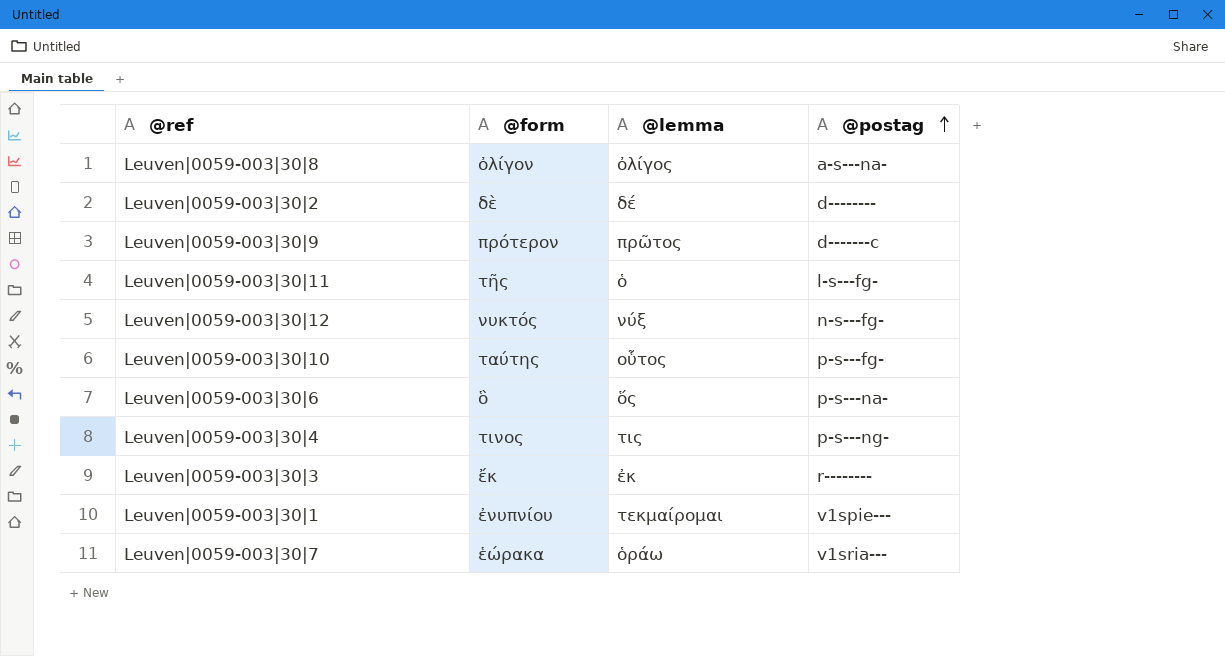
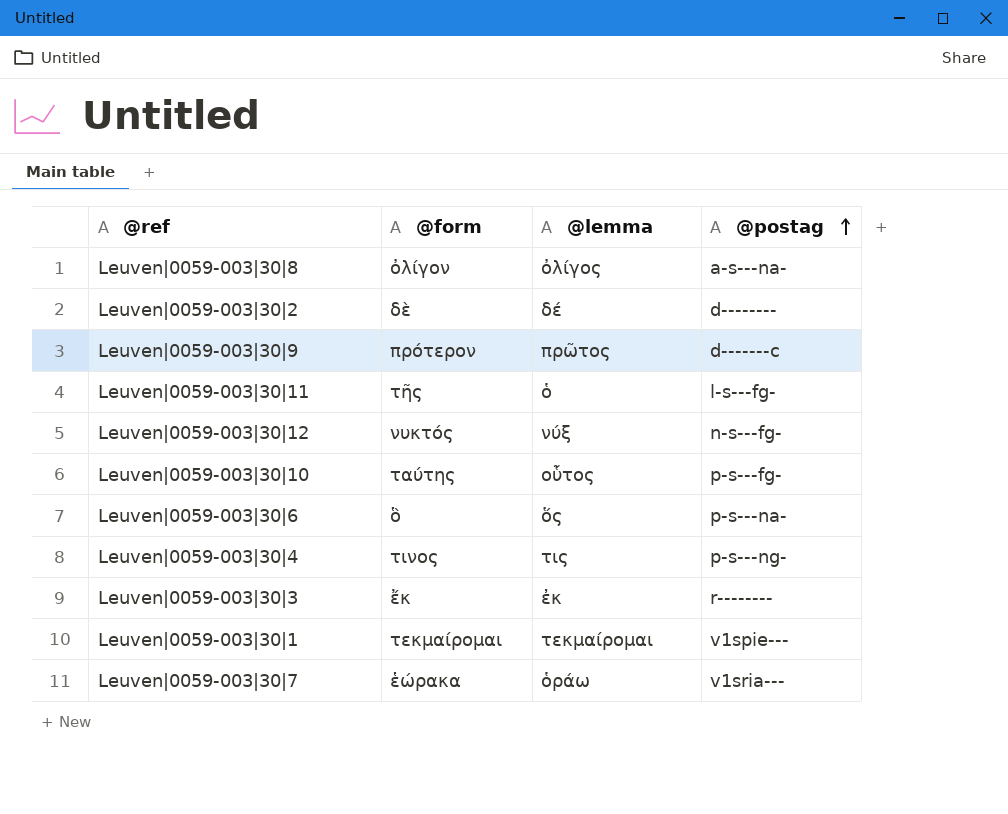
Leuven|0059-003|30|1 | @form: ἐνυπνίου -> τεκμαίρομαι

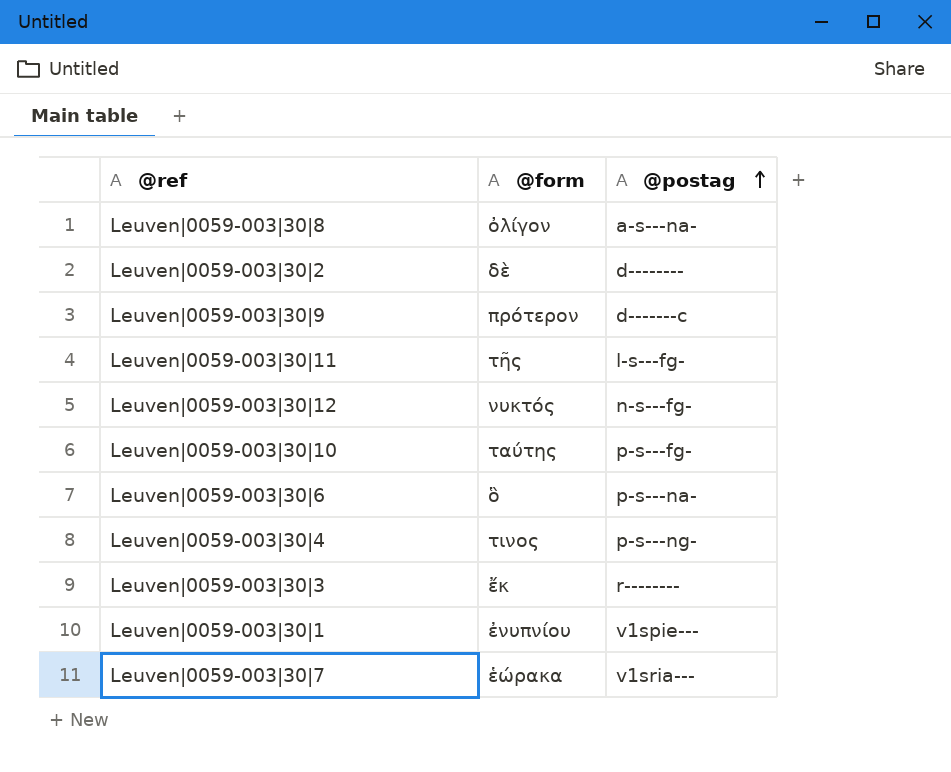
column @lemma | position: 3 -> none
Leuven|0059-003|30|1 | @form: τεκμαίρομαι -> ἐνυπνίου

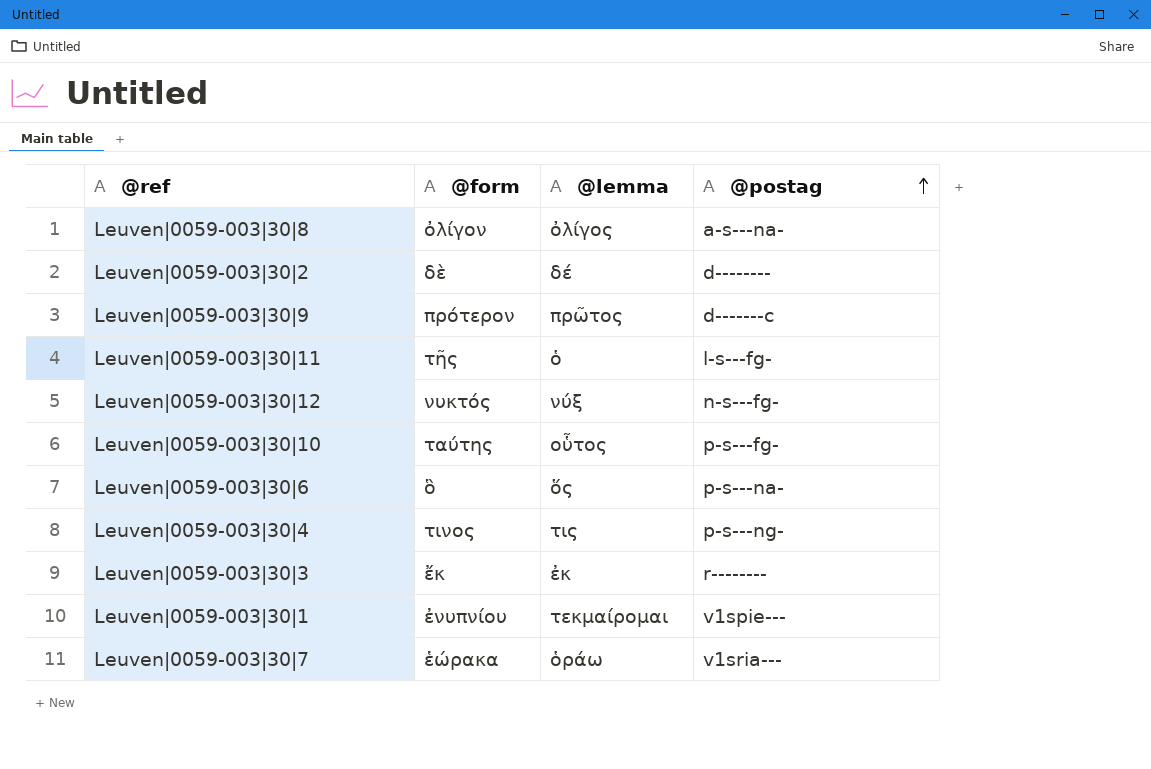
column @lemma | position: none -> 3

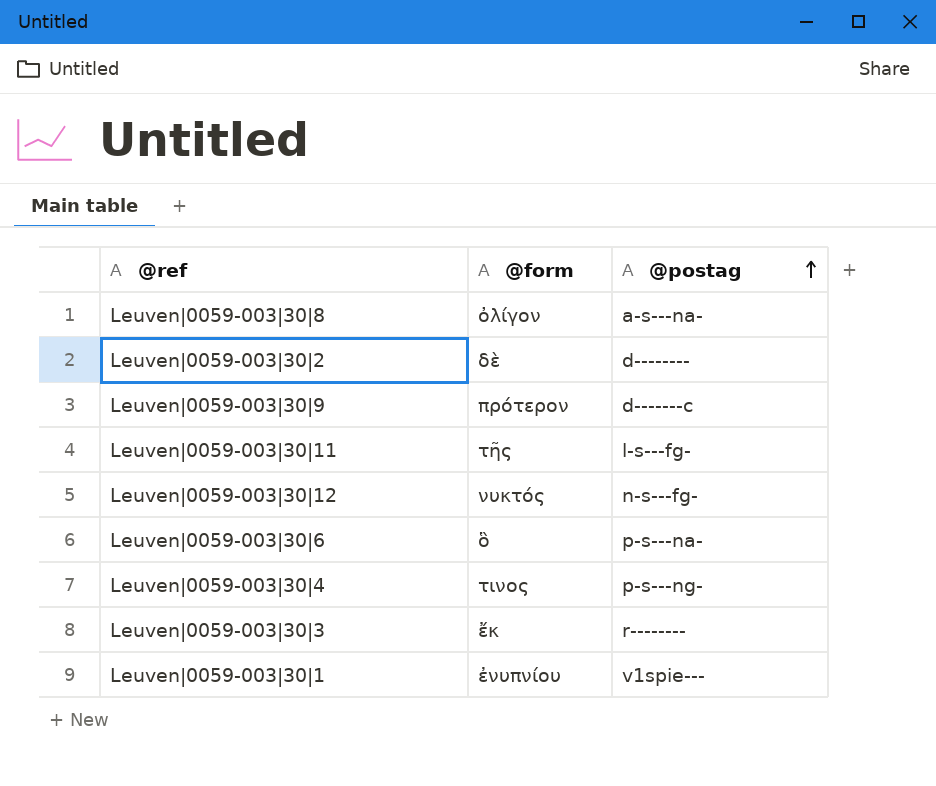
column @lemma | position: 3 -> none
row Leuven|0059-003|30|10: ταύτης | οὗτος | p-s---fg- -> none
row Leuven|0059-003|30|7: ἑώρακα | ὁράω | v1sria--- -> none

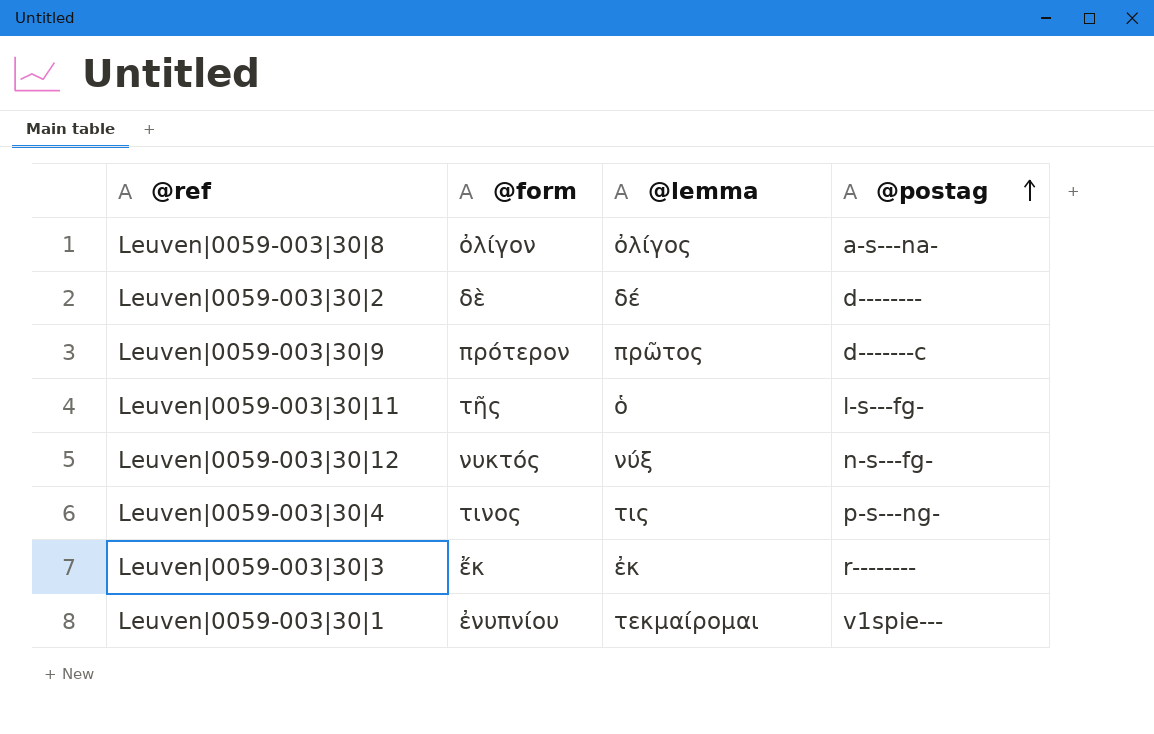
column @lemma | position: none -> 3
row Leuven|0059-003|30|6: ὃ | p-s---na- -> none

